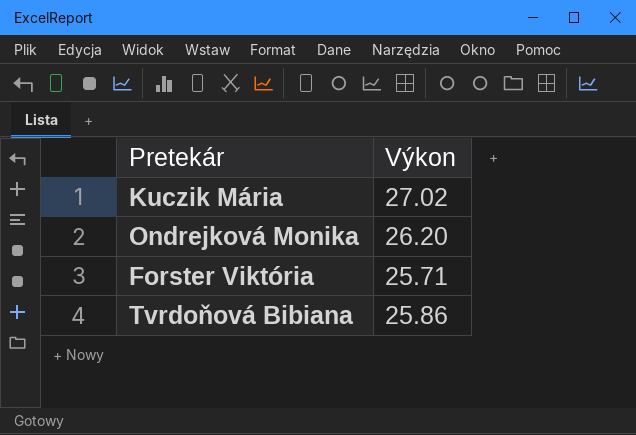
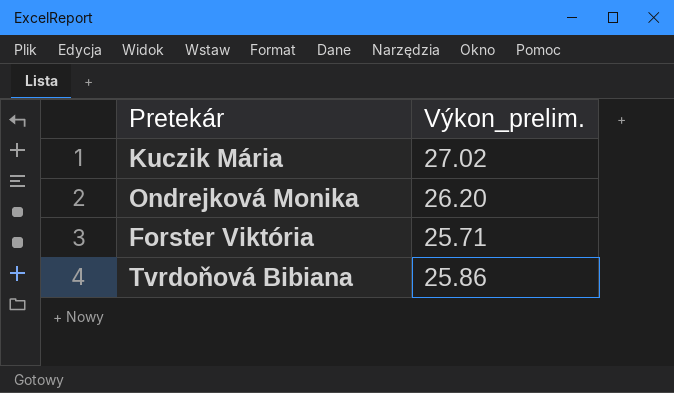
column name: Výkon -> Výkon_prelim.

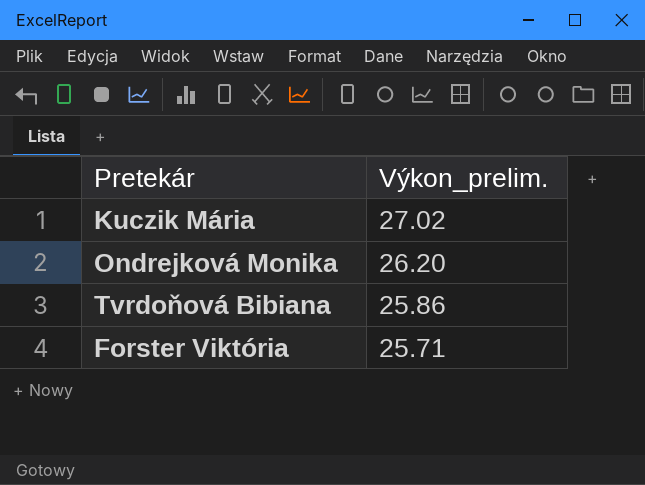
row order: none -> Výkon_prelim. descending

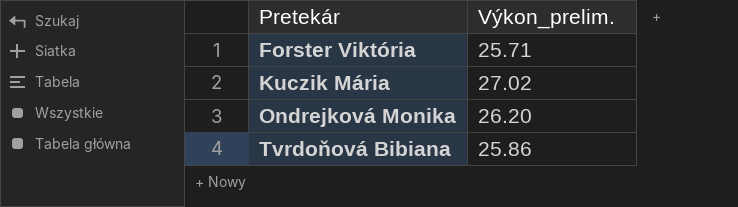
row order: Výkon_prelim. descending -> Pretekár ascending

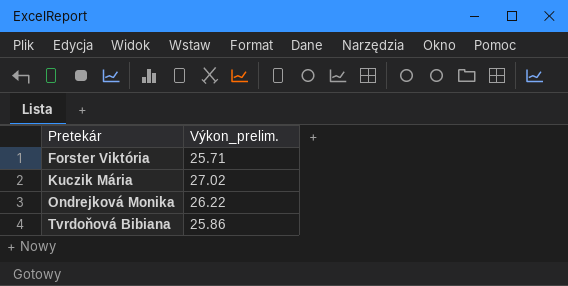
Ondrejková Monika | Výkon_prelim.: 26.20 -> 26.22

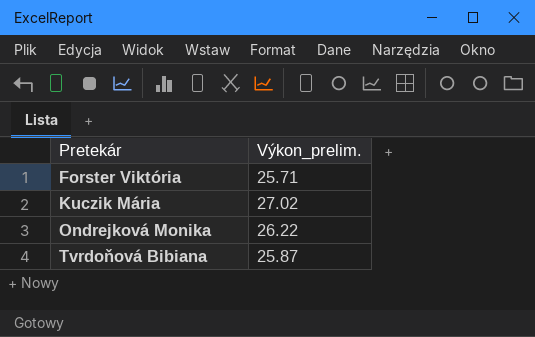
Tvrdoňová Bibiana | Výkon_prelim.: 25.86 -> 25.87

